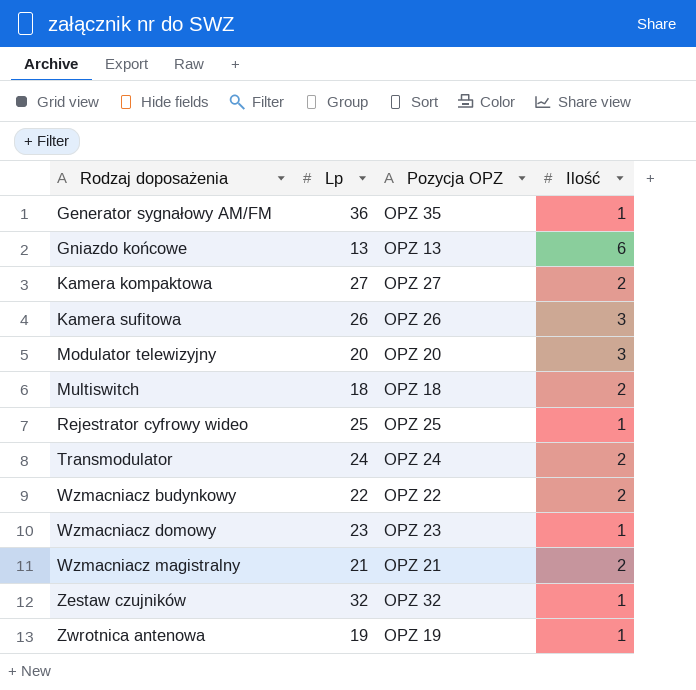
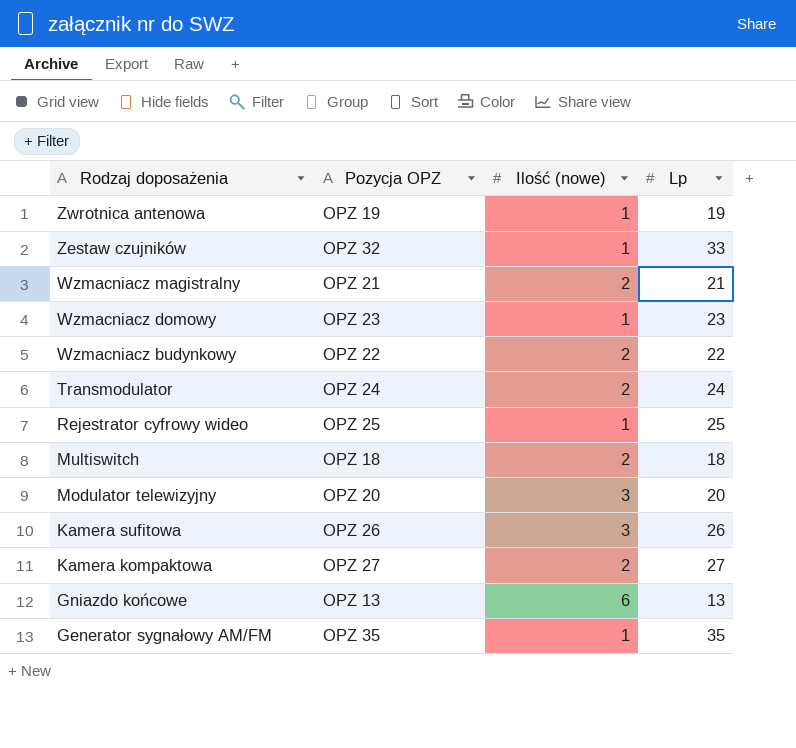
row order: Rodzaj doposażenia ascending -> Rodzaj doposażenia descending
column name: Ilość -> Ilość (nowe)
column Lp | position: 2 -> 4
Zestaw czujników | Lp: 32 -> 33
Generator sygnałowy AM/FM | Lp: 36 -> 35

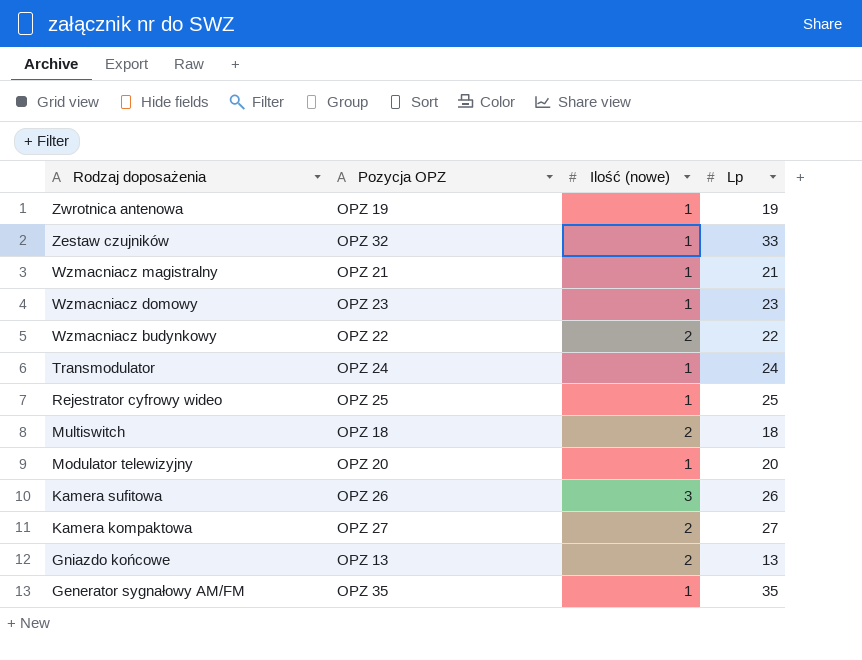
Wzmacniacz magistralny | Ilość (nowe): 2 -> 1
Transmodulator | Ilość (nowe): 2 -> 1
Modulator telewizyjny | Ilość (nowe): 3 -> 1
Gniazdo końcowe | Ilość (nowe): 6 -> 2

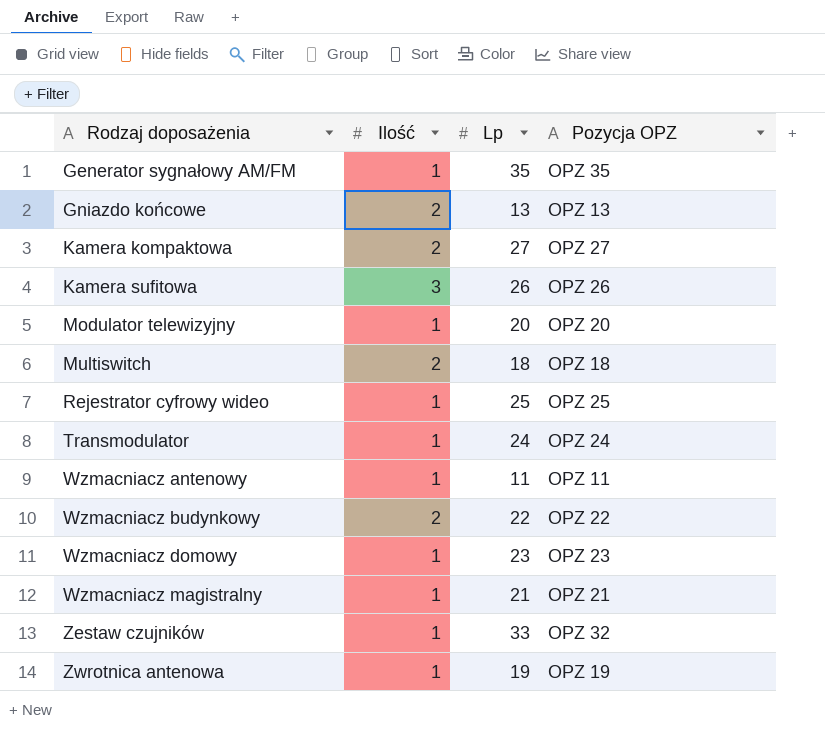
row order: Rodzaj doposażenia descending -> Rodzaj doposażenia ascending
column name: Ilość (nowe) -> Ilość
column Pozycja OPZ | position: 2 -> 4
row Wzmacniacz antenowy: none -> 1 | 11 | OPZ 11

